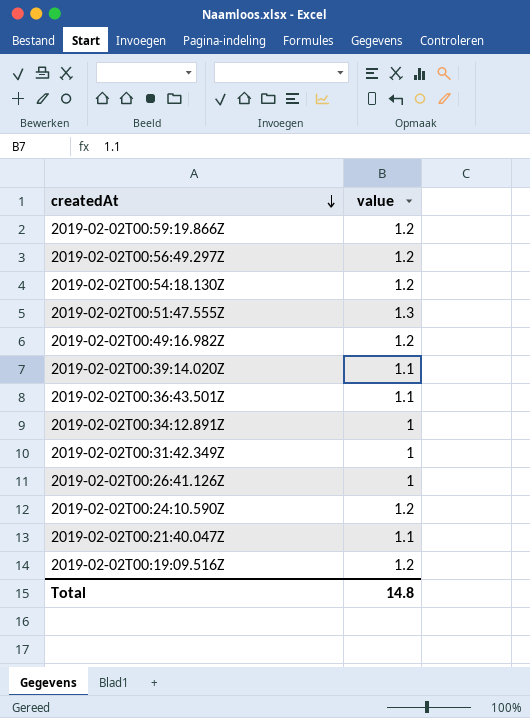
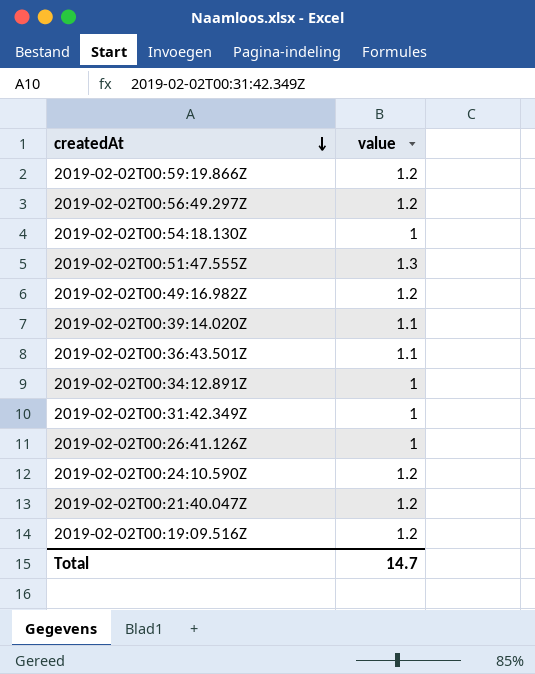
2019-02-02T00:54:18.130Z | value: 1.2 -> 1
2019-02-02T00:21:40.047Z | value: 1.1 -> 1.2
Total | value: 14.8 -> 14.7

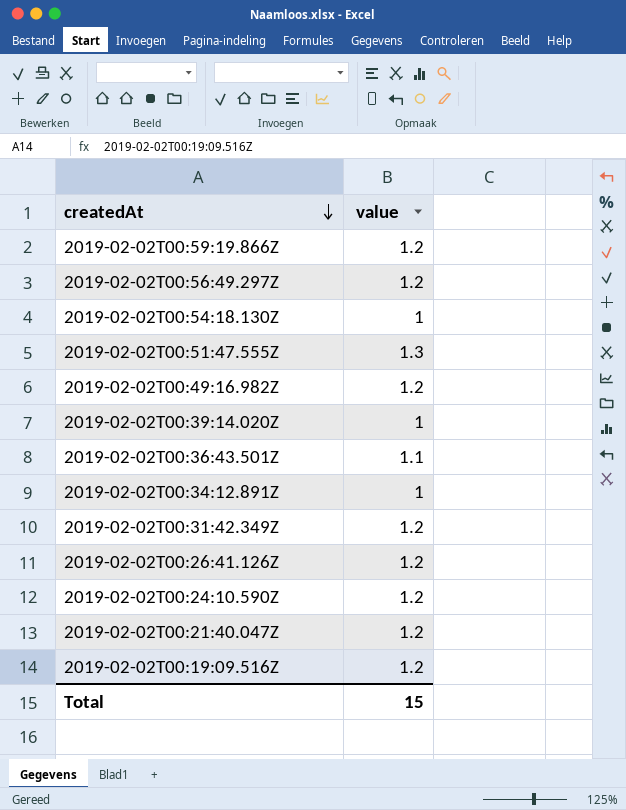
2019-02-02T00:39:14.020Z | value: 1.1 -> 1
2019-02-02T00:31:42.349Z | value: 1 -> 1.2
2019-02-02T00:26:41.126Z | value: 1 -> 1.2
Total | value: 14.7 -> 15

